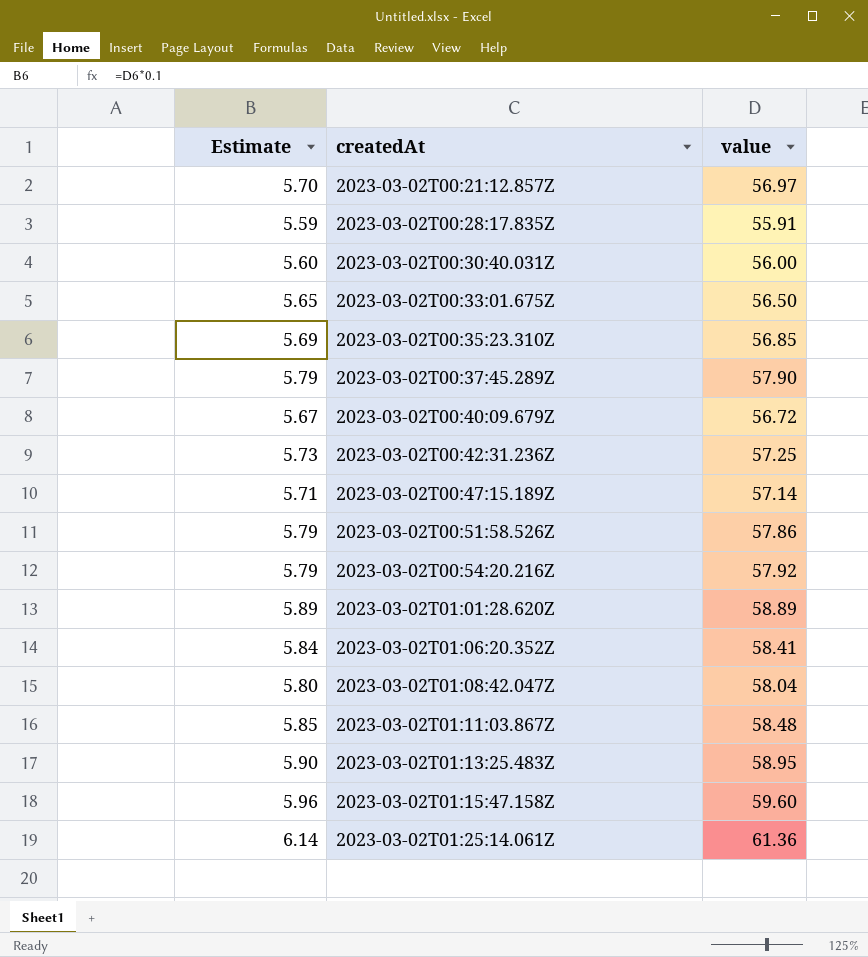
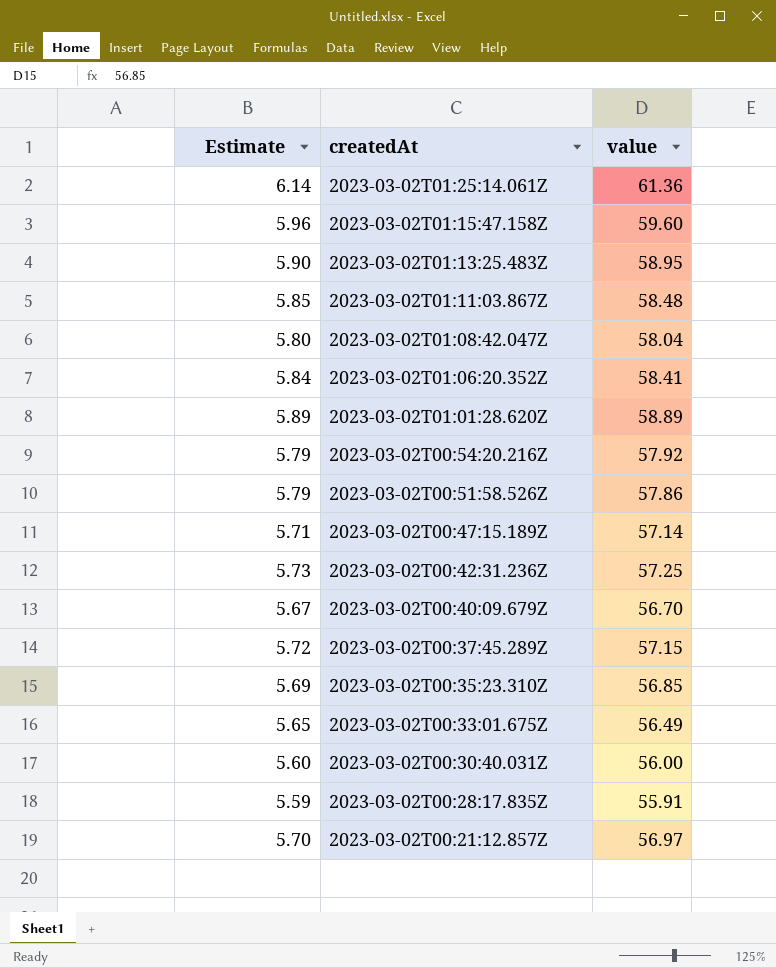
row order: createdAt ascending -> createdAt descending
2023-03-02T00:40:09.679Z | value: 56.72 -> 56.70
2023-03-02T00:37:45.289Z | Estimate: 5.79 -> 5.72
2023-03-02T00:37:45.289Z | value: 57.90 -> 57.15
2023-03-02T00:33:01.675Z | value: 56.50 -> 56.49

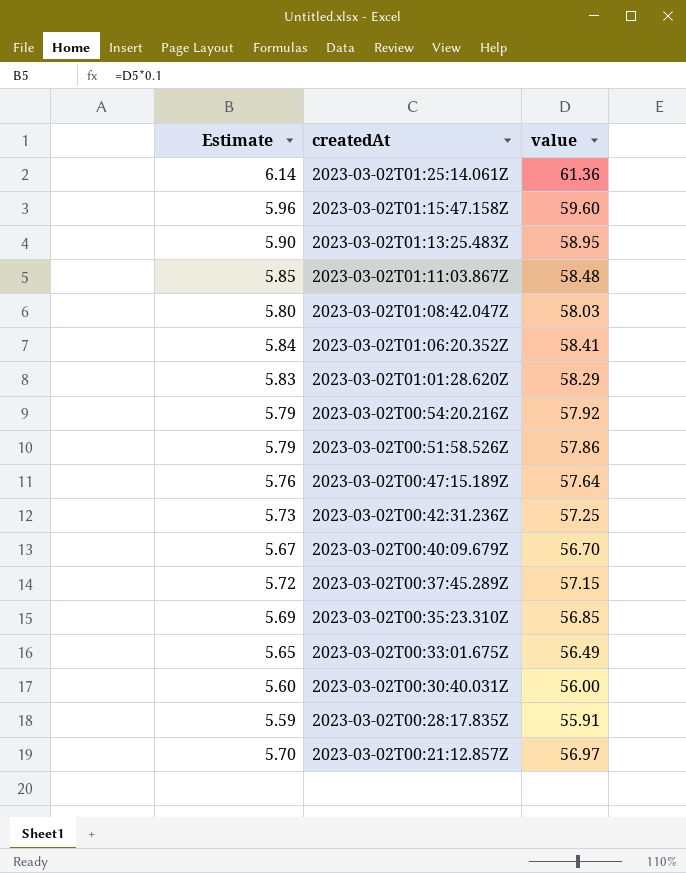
2023-03-02T01:08:42.047Z | value: 58.04 -> 58.03
2023-03-02T01:01:28.620Z | Estimate: 5.89 -> 5.83
2023-03-02T01:01:28.620Z | value: 58.89 -> 58.29
2023-03-02T00:47:15.189Z | Estimate: 5.71 -> 5.76
2023-03-02T00:47:15.189Z | value: 57.14 -> 57.64

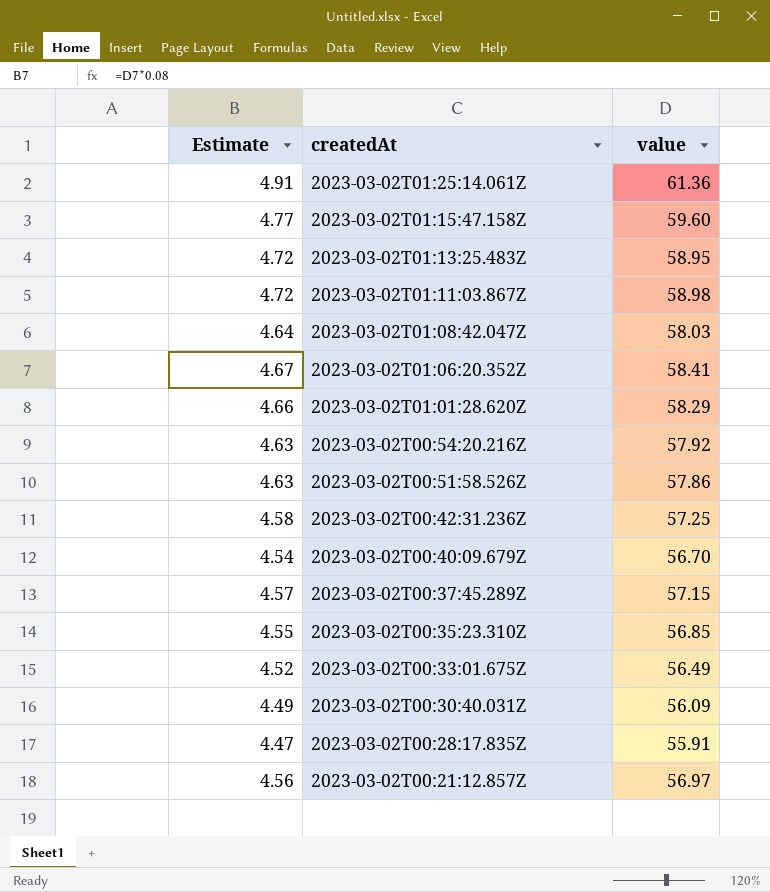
column Estimate | formula: [value] * 0.1 -> [value] * 0.08
row 2023-03-02T00:47:15.189Z: 5.76 | 57.64 -> none
2023-03-02T01:11:03.867Z | value: 58.48 -> 58.98
2023-03-02T00:30:40.031Z | value: 56.00 -> 56.09

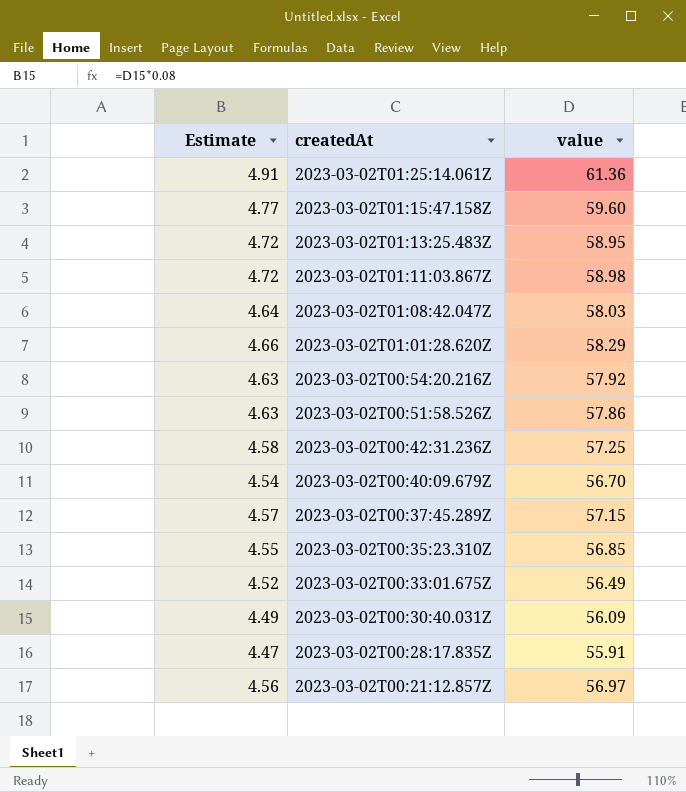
row 2023-03-02T01:06:20.352Z: 4.67 | 58.41 -> none

